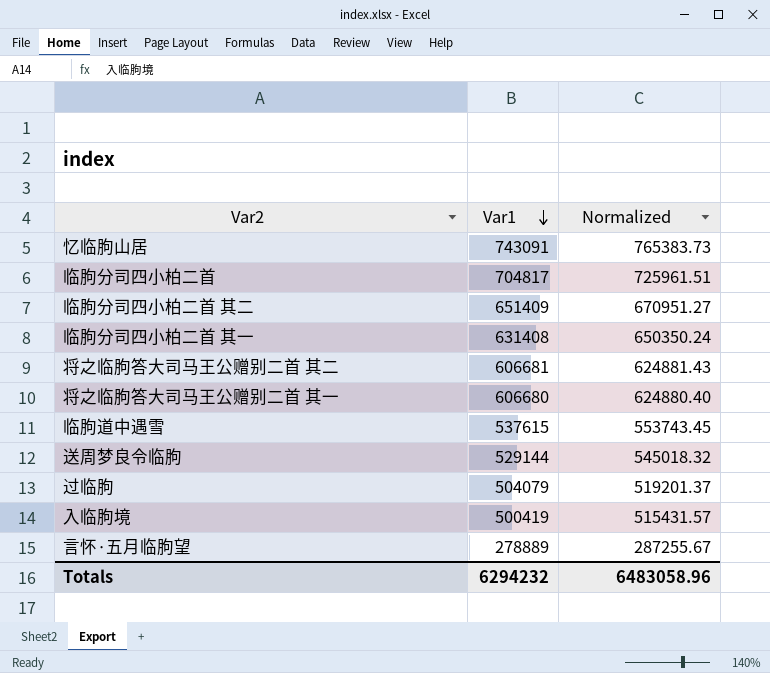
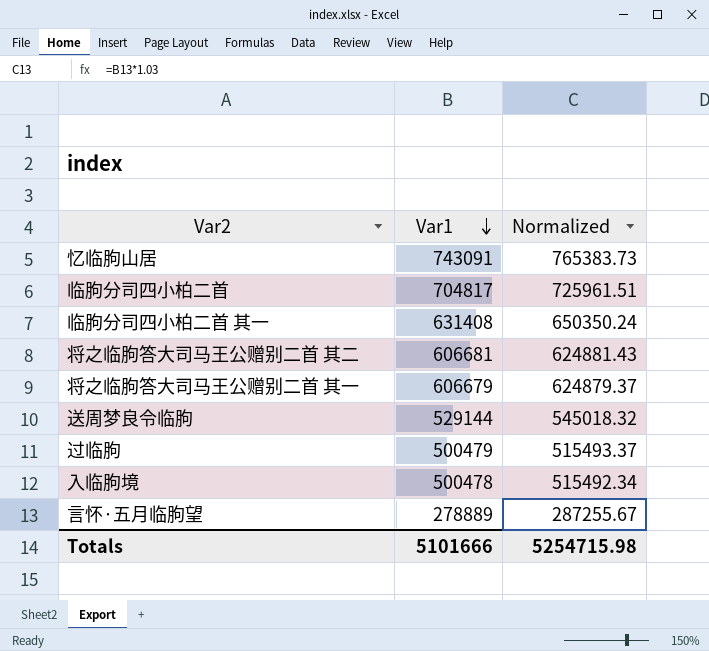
row 临朐分司四小柏二首 其二: 651409 | 670951.27 -> none
row 临朐道中遇雪: 537615 | 553743.45 -> none
将之临朐答大司马王公赠别二首 其一 | Var1: 606680 -> 606679
将之临朐答大司马王公赠别二首 其一 | Normalized: 624880.40 -> 624879.37
过临朐 | Var1: 504079 -> 500479
过临朐 | Normalized: 519201.37 -> 515493.37
入临朐境 | Var1: 500419 -> 500478
入临朐境 | Normalized: 515431.57 -> 515492.34
Totals | Var1: 6294232 -> 5101666
Totals | Normalized: 6483058.96 -> 5254715.98

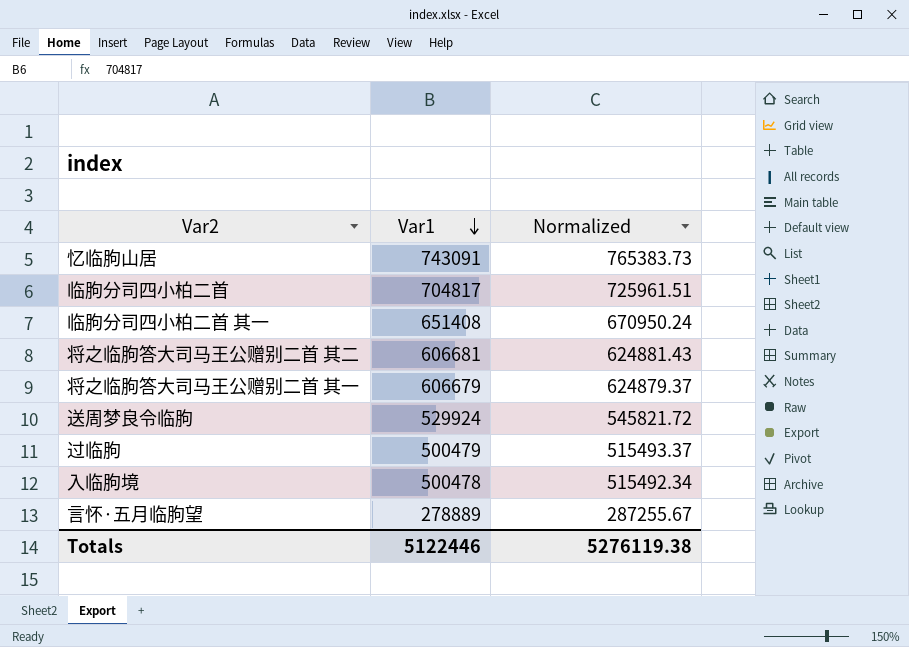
临朐分司四小柏二首 其一 | Var1: 631408 -> 651408
临朐分司四小柏二首 其一 | Normalized: 650350.24 -> 670950.24
送周梦良令临朐 | Var1: 529144 -> 529924
送周梦良令临朐 | Normalized: 545018.32 -> 545821.72
Totals | Var1: 5101666 -> 5122446
Totals | Normalized: 5254715.98 -> 5276119.38

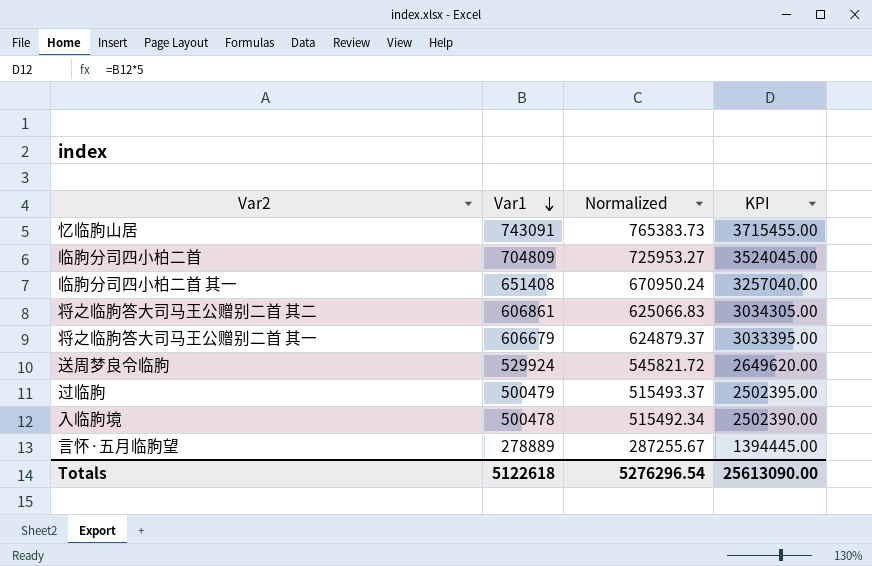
column KPI | formula: none -> [Var1] * 5
临朐分司四小柏二首 | Var1: 704817 -> 704809
临朐分司四小柏二首 | Normalized: 725961.51 -> 725953.27
将之临朐答大司马王公赠别二首 其二 | Var1: 606681 -> 606861
将之临朐答大司马王公赠别二首 其二 | Normalized: 624881.43 -> 625066.83
Totals | Var1: 5122446 -> 5122618
Totals | Normalized: 5276119.38 -> 5276296.54

